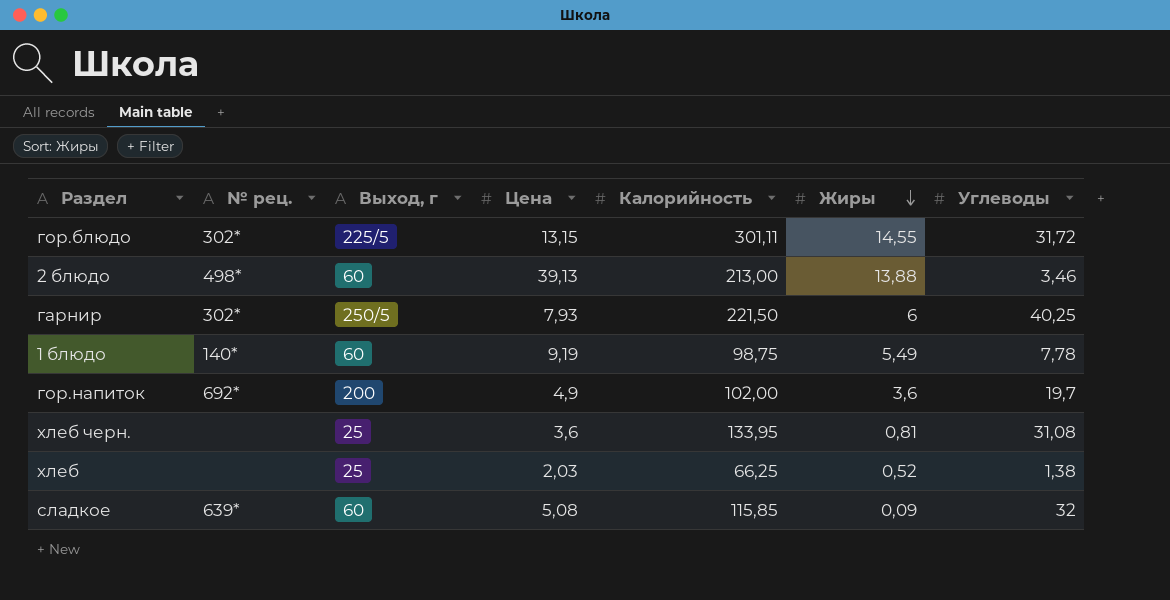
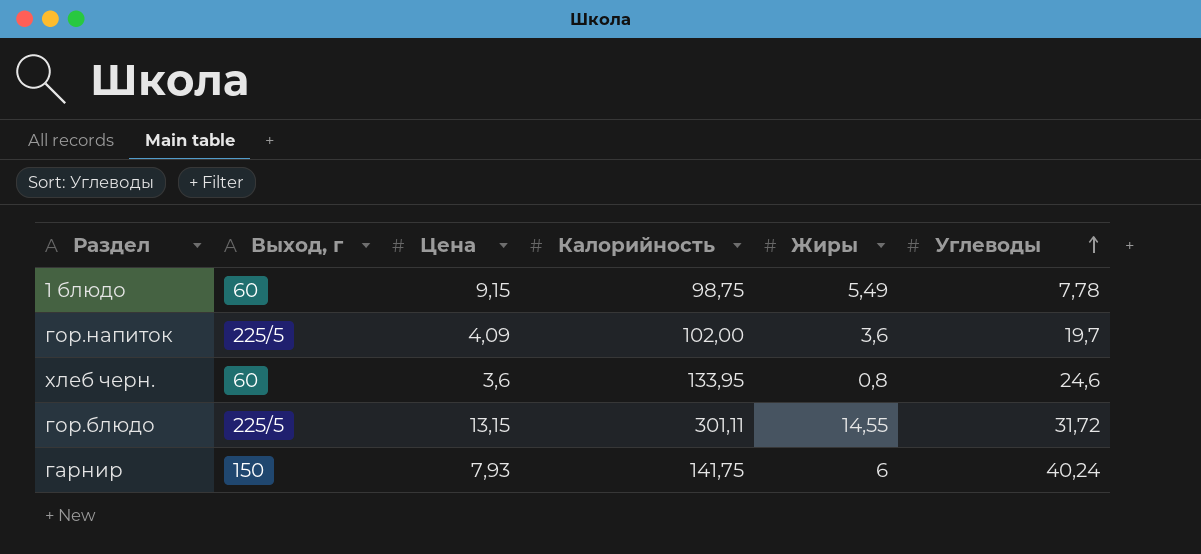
row order: Жиры descending -> Углеводы ascending
column № рец. | position: 2 -> none
row 2 блюдо: 498* | 60 | 39,13 | 213,00 | 13,88 | 3,46 -> none
row хлеб: none | 25 | 2,03 | 66,25 | 0,52 | 1,38 -> none
row сладкое: 639* | 60 | 5,08 | 115,85 | 0,09 | 32 -> none
1 блюдо | Цена: 9,19 -> 9,15
гор.напиток | Выход, г: 200 -> 225/5
гор.напиток | Цена: 4,9 -> 4,09
хлеб черн. | Выход, г: 25 -> 60
хлеб черн. | Жиры: 0,81 -> 0,8
хлеб черн. | Углеводы: 31,08 -> 24,6
гарнир | Выход, г: 250/5 -> 150
гарнир | Калорийность: 221,50 -> 141,75
гарнир | Углеводы: 40,25 -> 40,24

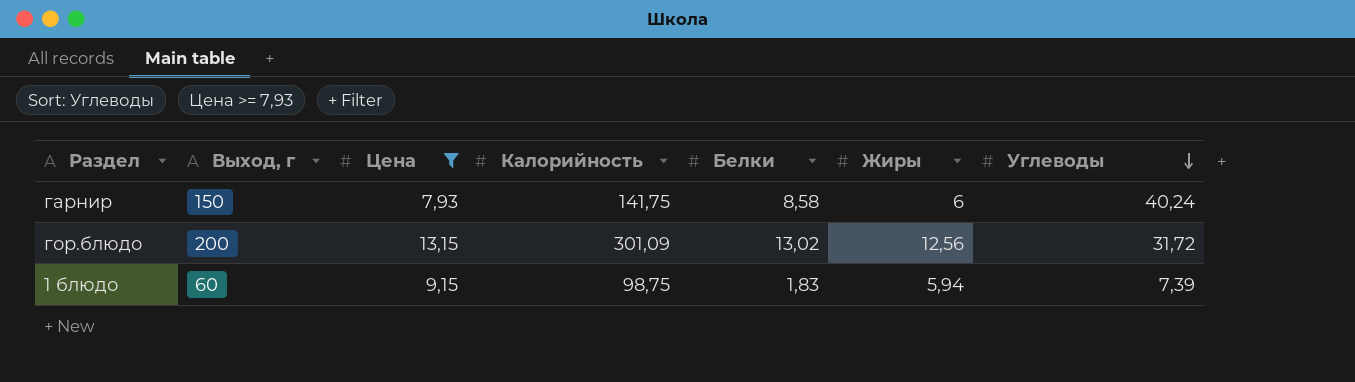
filter: none -> Цена >= 7,93
row order: Углеводы ascending -> Углеводы descending
column Белки | position: none -> 5
гор.блюдо | Выход, г: 225/5 -> 200
гор.блюдо | Калорийность: 301,11 -> 301,09
гор.блюдо | Жиры: 14,55 -> 12,56
1 блюдо | Жиры: 5,49 -> 5,94
1 блюдо | Углеводы: 7,78 -> 7,39

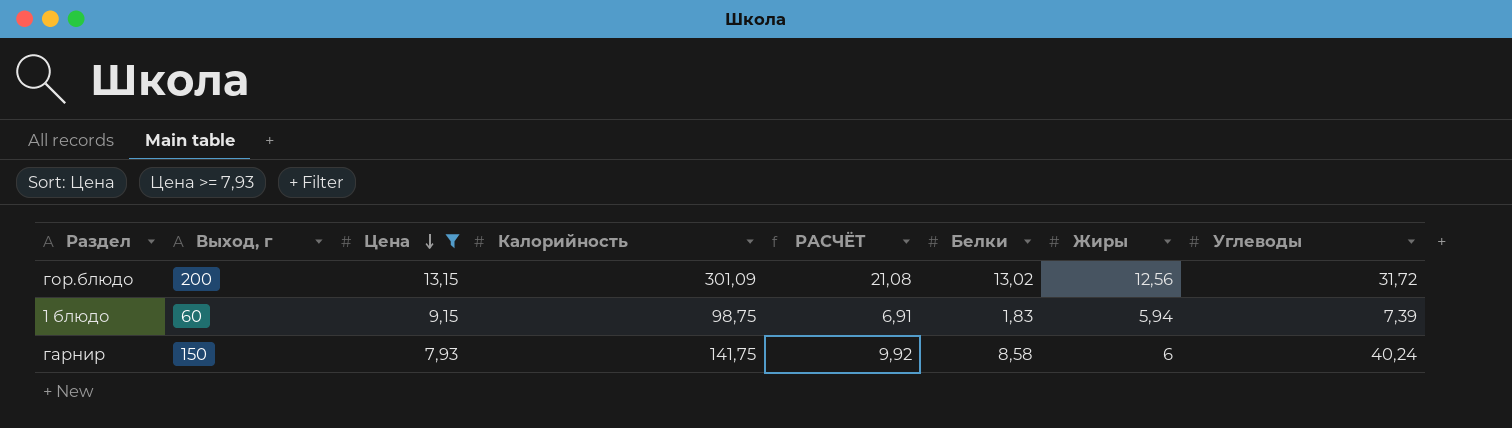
row order: Углеводы descending -> Цена descending
column РАСЧЁТ | formula: none -> [Калорийность] * 0,07

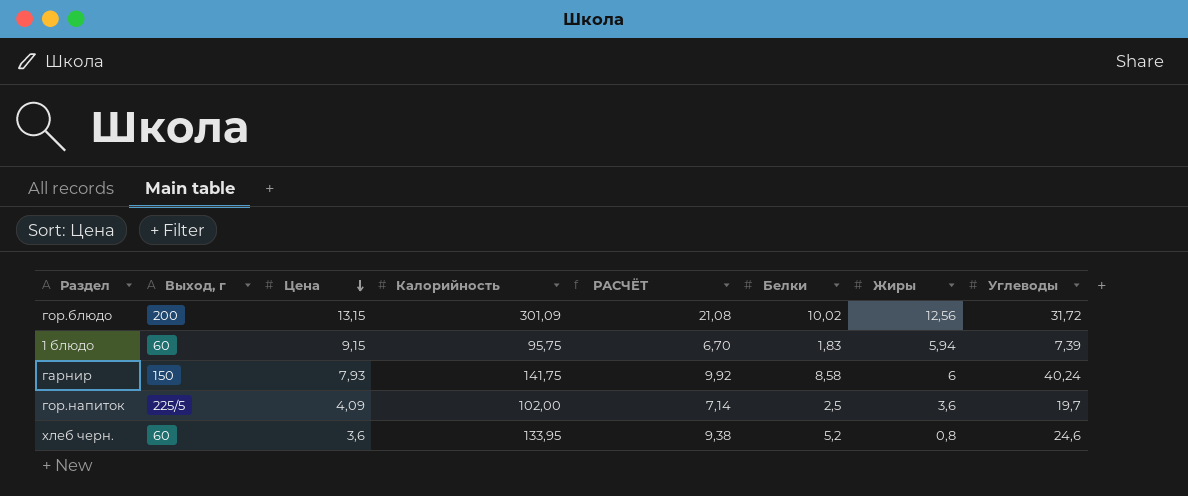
filter: Цена >= 7,93 -> none
гор.блюдо | Белки: 13,02 -> 10,02
1 блюдо | Калорийность: 98,75 -> 95,75
1 блюдо | РАСЧЁТ: 6,91 -> 6,70

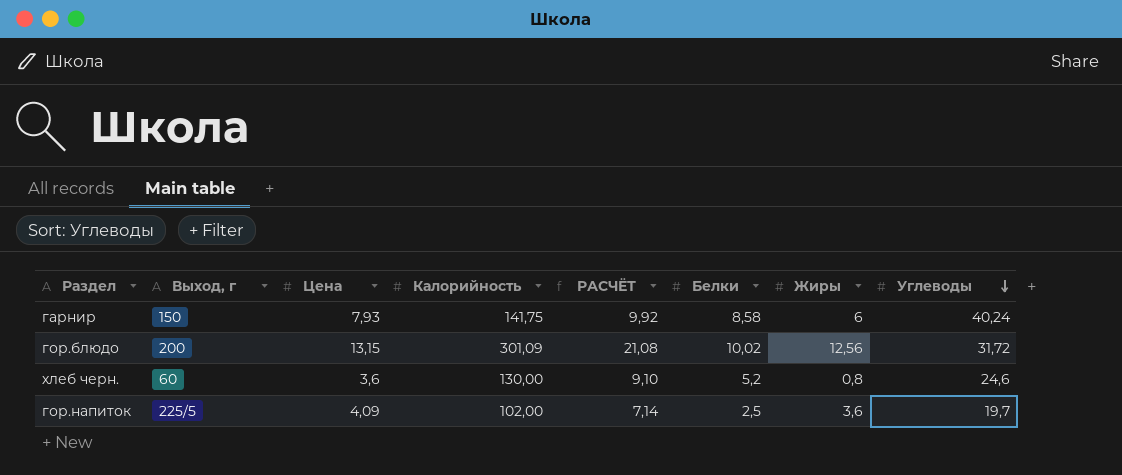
row order: Цена descending -> Углеводы descending
row 1 блюдо: 60 | 9,15 | 95,75 | 6,70 | 1,83 | 5,94 | 7,39 -> none
хлеб черн. | Калорийность: 133,95 -> 130,00
хлеб черн. | РАСЧЁТ: 9,38 -> 9,10

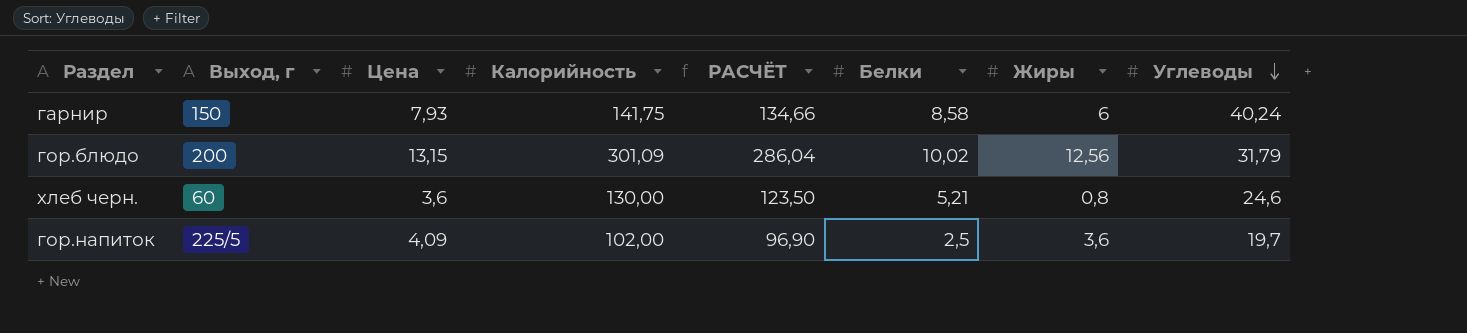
column РАСЧЁТ | formula: [Калорийность] * 0,07 -> [Калорийность] * 0,95
гор.блюдо | Углеводы: 31,72 -> 31,79
хлеб черн. | Белки: 5,2 -> 5,21

